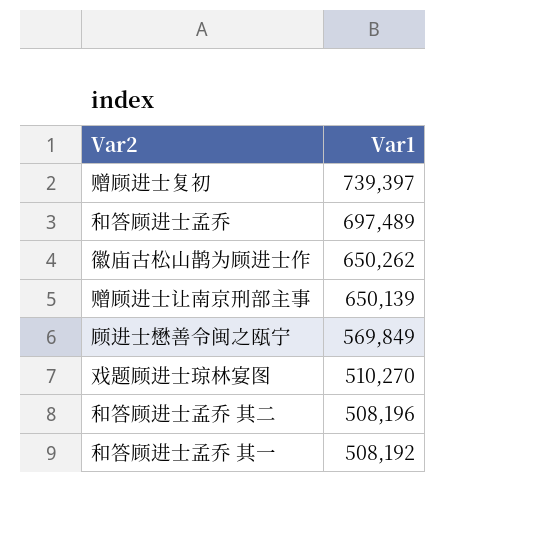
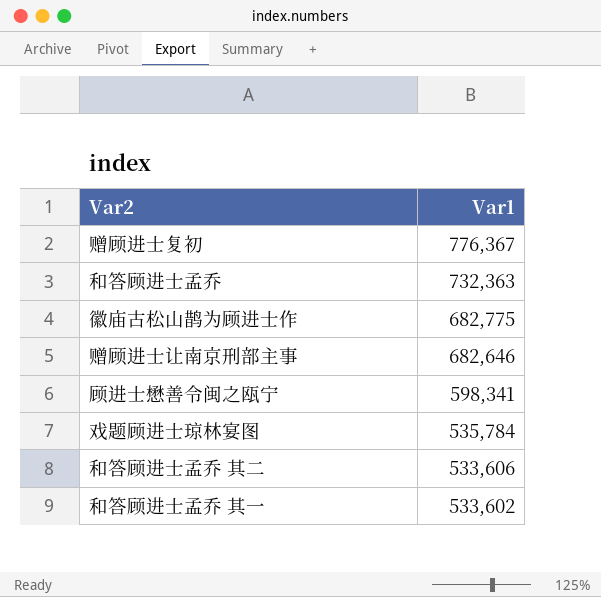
赠顾进士复初 | Var1: 739,397 -> 776,367
和答顾进士孟乔 | Var1: 697,489 -> 732,363
徽庙古松山鹊为顾进士作 | Var1: 650,262 -> 682,775
赠顾进士让南京刑部主事 | Var1: 650,139 -> 682,646
顾进士懋善令闽之瓯宁 | Var1: 569,849 -> 598,341
戏题顾进士琼林宴图 | Var1: 510,270 -> 535,784
和答顾进士孟乔 其二 | Var1: 508,196 -> 533,606
和答顾进士孟乔 其一 | Var1: 508,192 -> 533,602

